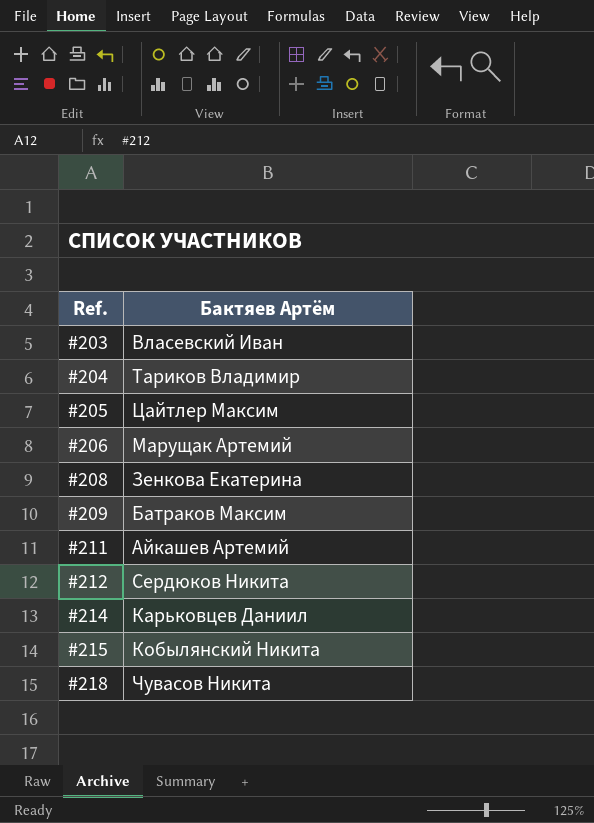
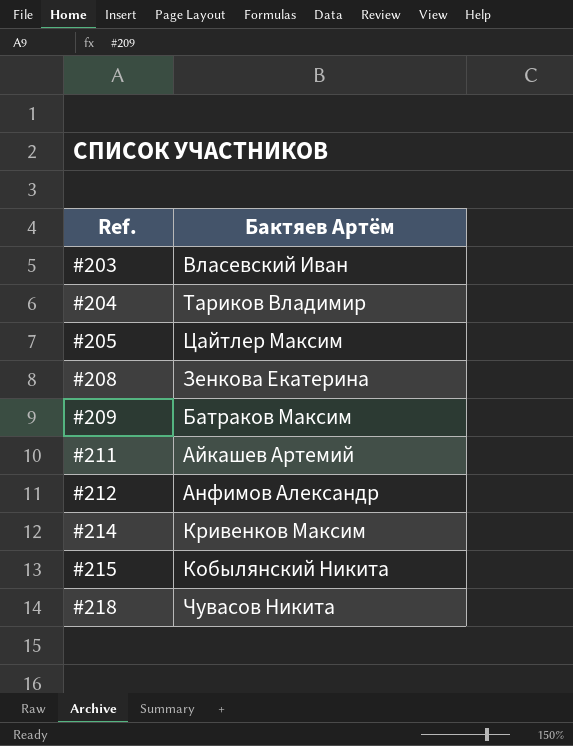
row #206: Марущак Артемий -> none
#212 | Бактяев Артём: Сердюков Никита -> Анфимов Александр
#214 | Бактяев Артём: Карьковцев Даниил -> Кривенков Максим

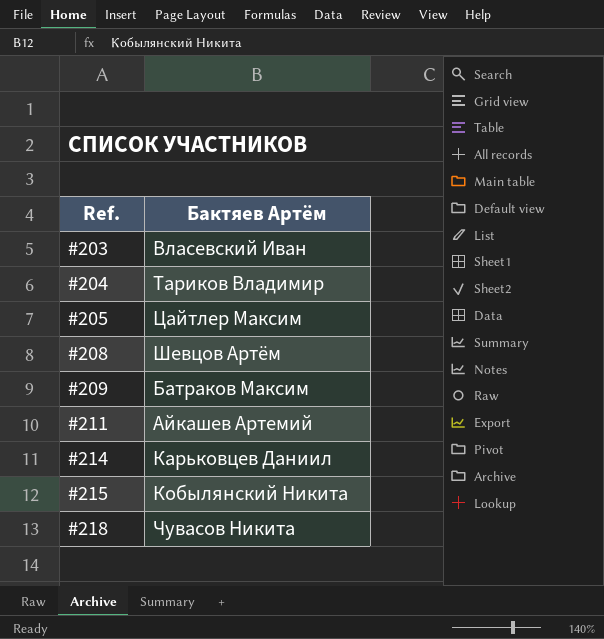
row #212: Анфимов Александр -> none
#208 | Бактяев Артём: Зенкова Екатерина -> Шевцов Артём
#214 | Бактяев Артём: Кривенков Максим -> Карьковцев Даниил

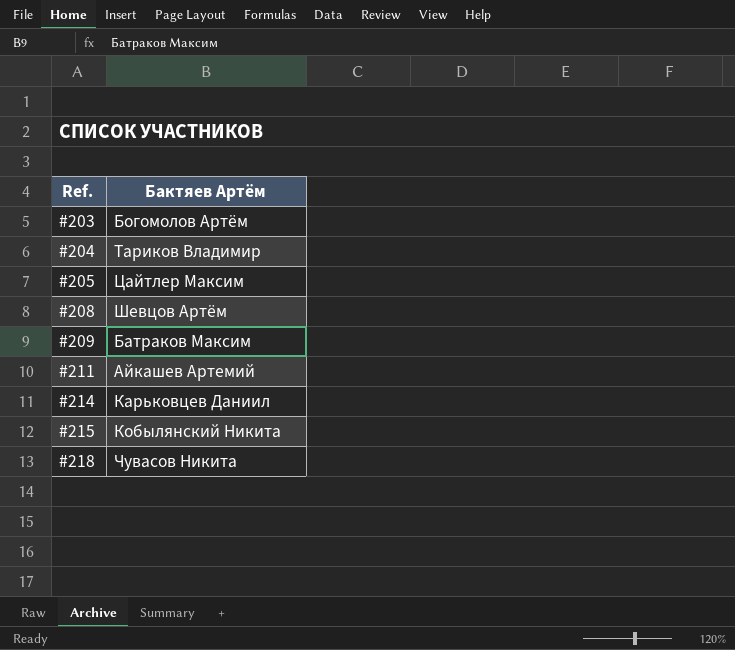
#203 | Бактяев Артём: Власевский Иван -> Богомолов Артём

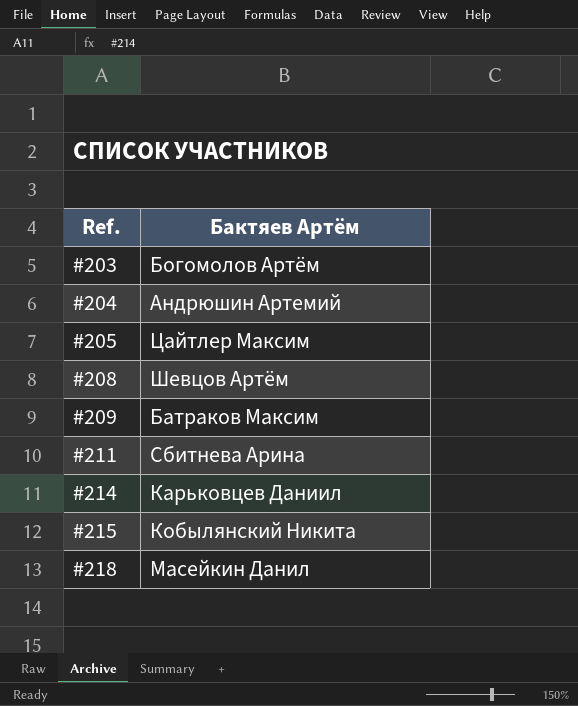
#204 | Бактяев Артём: Тариков Владимир -> Андрюшин Артемий
#211 | Бактяев Артём: Айкашев Артемий -> Сбитнева Арина
#218 | Бактяев Артём: Чувасов Никита -> Масейкин Данил

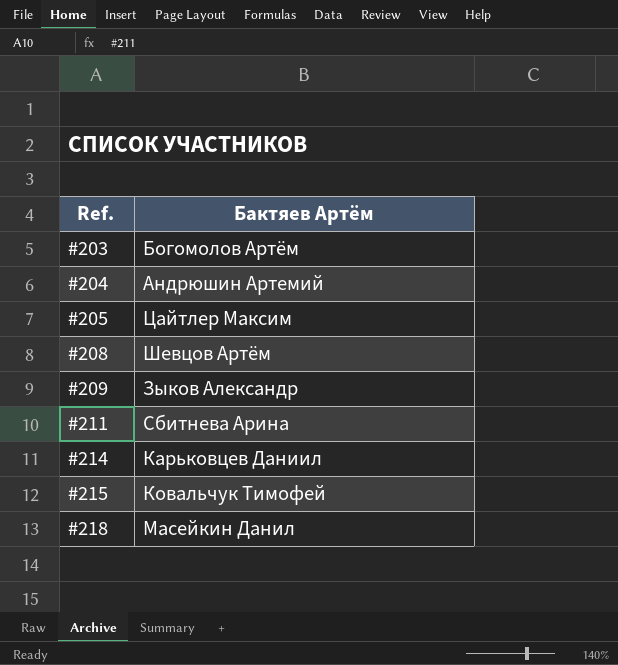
#209 | Бактяев Артём: Батраков Максим -> Зыков Александр
#215 | Бактяев Артём: Кобылянский Никита -> Ковальчук Тимофей

